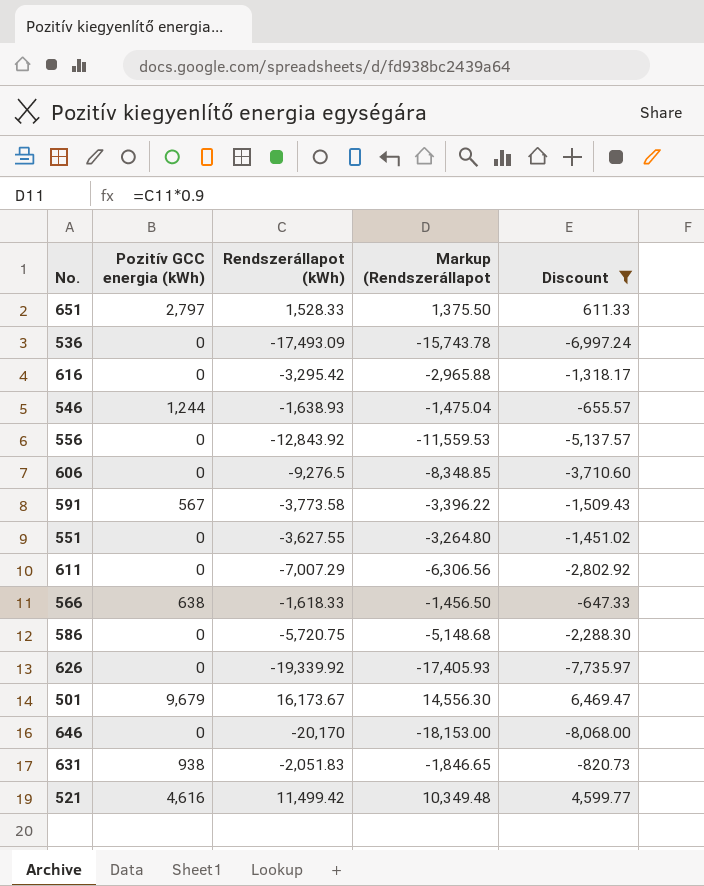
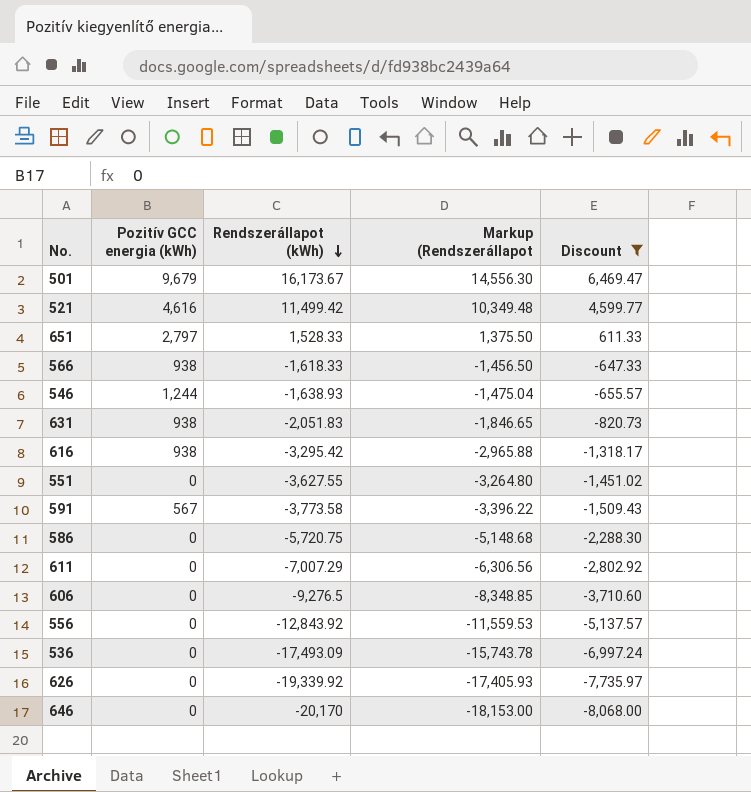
row order: none -> Rendszerállapot (kWh) descending
566 | Pozitív GCC energia (kWh): 638 -> 938
616 | Pozitív GCC energia (kWh): 0 -> 938

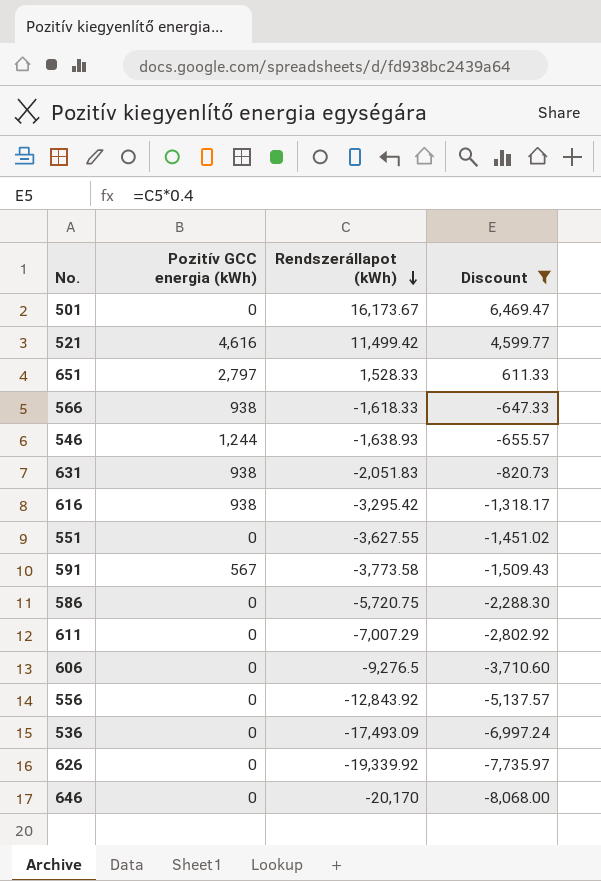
column Markup (Rendszerállapot | formula: [Rendszerállapot (kWh)] * 0.9 -> none
501 | Pozitív GCC energia (kWh): 9,679 -> 0

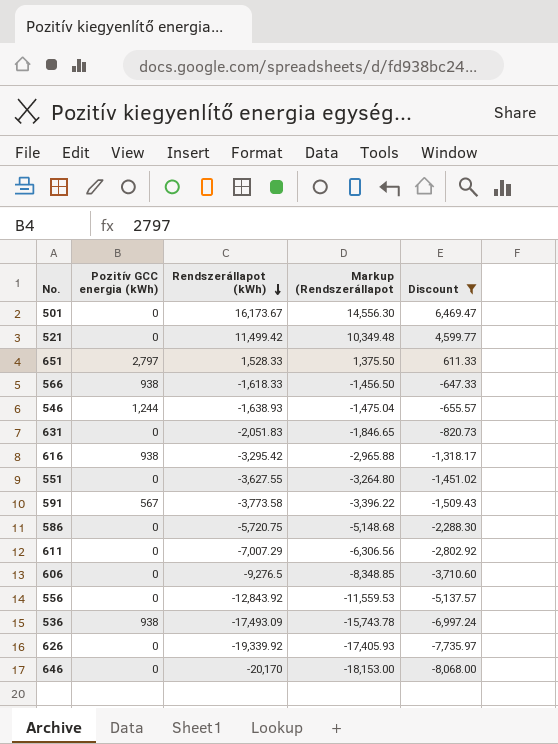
column Markup (Rendszerállapot | formula: none -> [Rendszerállapot (kWh)] * 0.9
521 | Pozitív GCC energia (kWh): 4,616 -> 0
631 | Pozitív GCC energia (kWh): 938 -> 0
536 | Pozitív GCC energia (kWh): 0 -> 938

